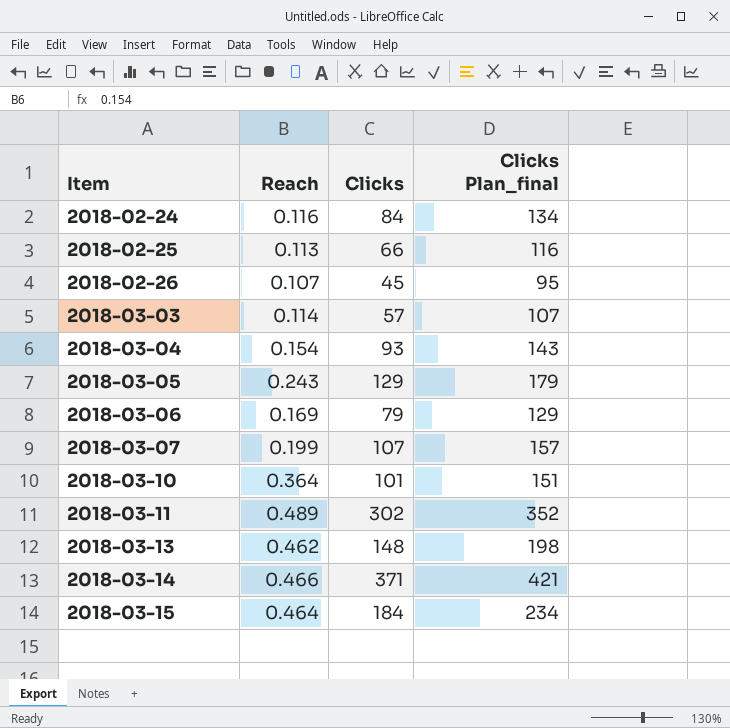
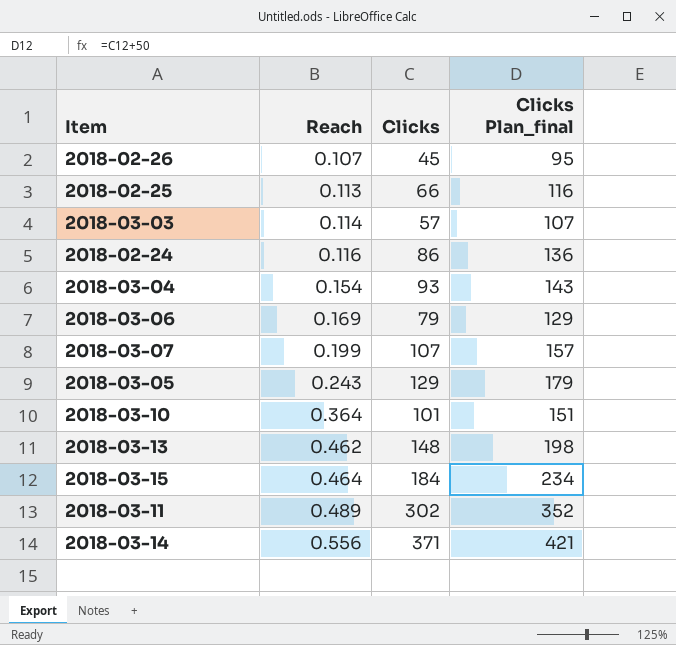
row order: Item ascending -> Reach ascending
2018-02-24 | Clicks: 84 -> 86
2018-02-24 | Clicks Plan_final: 134 -> 136
2018-03-14 | Reach: 0.466 -> 0.556

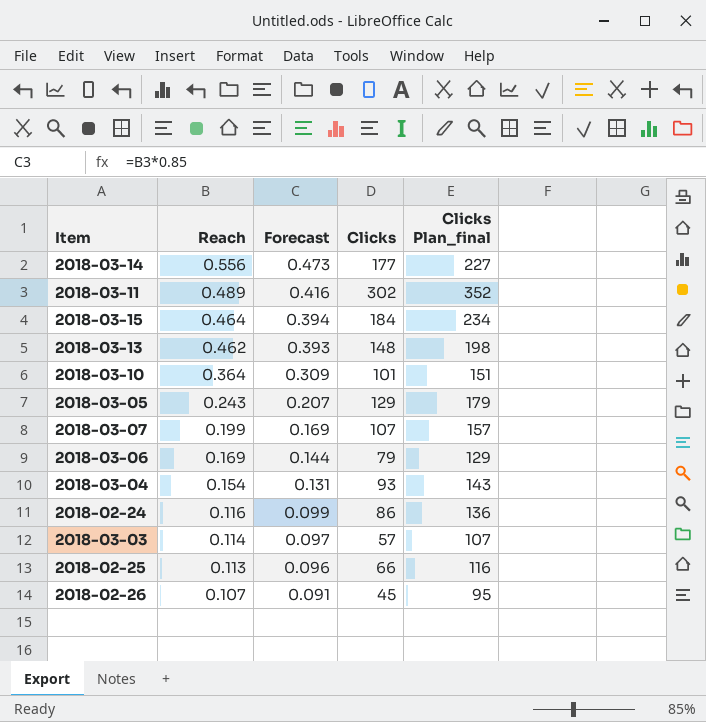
row order: Reach ascending -> Reach descending
column Forecast | formula: none -> [Reach] * 0.85
2018-03-14 | Clicks: 371 -> 177
2018-03-14 | Clicks Plan_final: 421 -> 227

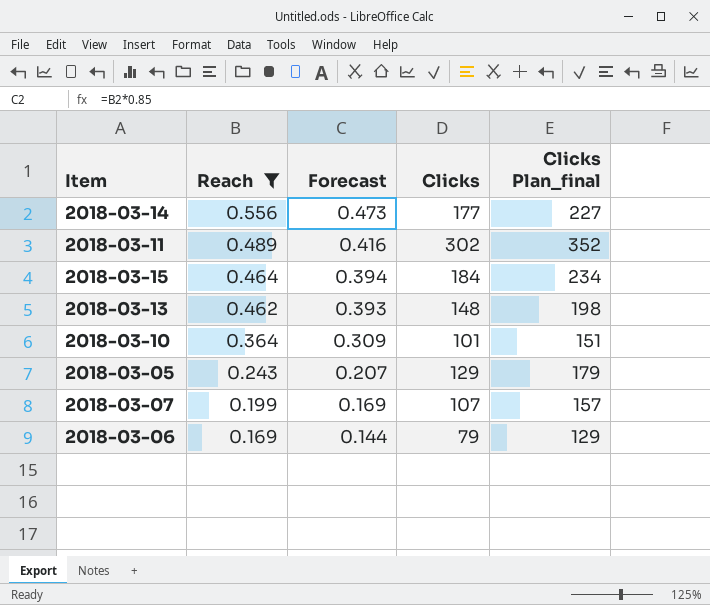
filter: none -> Reach >= 0.169

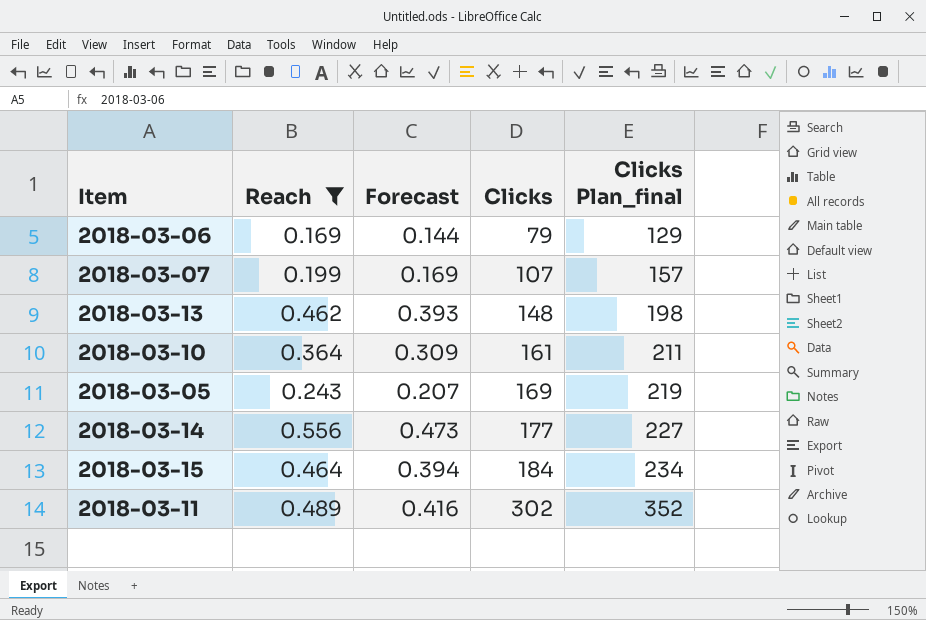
row order: Reach descending -> Clicks ascending
2018-03-10 | Clicks: 101 -> 161
2018-03-10 | Clicks Plan_final: 151 -> 211
2018-03-05 | Clicks: 129 -> 169
2018-03-05 | Clicks Plan_final: 179 -> 219

